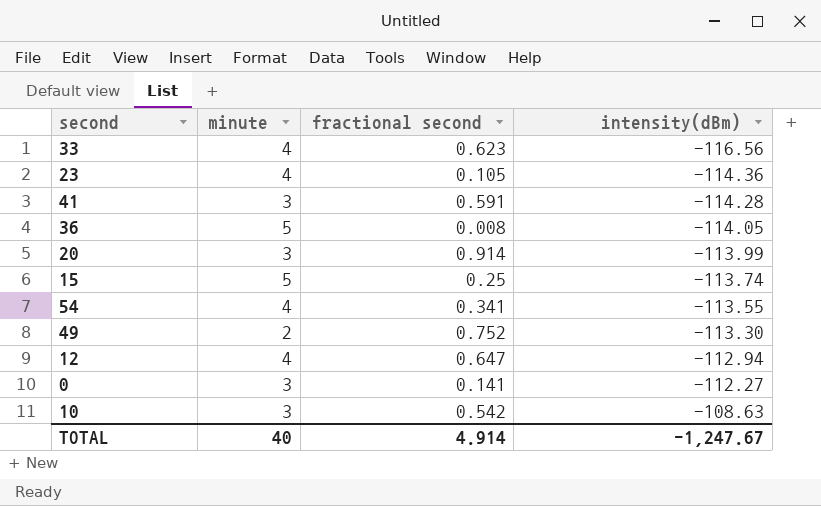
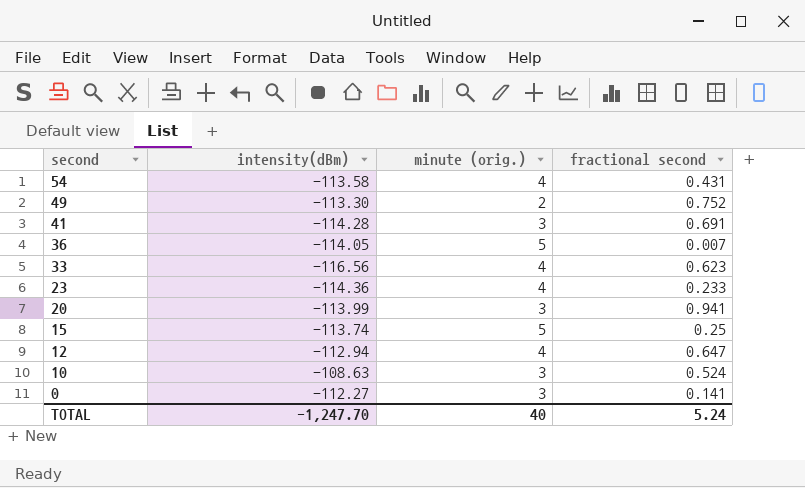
row order: intensity(dBm) ascending -> second descending
column intensity(dBm) | position: 4 -> 2
column name: minute -> minute (orig.)
54 | intensity(dBm): -113.55 -> -113.58
54 | fractional second: 0.341 -> 0.431
41 | fractional second: 0.591 -> 0.691
36 | fractional second: 0.008 -> 0.007
23 | fractional second: 0.105 -> 0.233
20 | fractional second: 0.914 -> 0.941
10 | fractional second: 0.542 -> 0.524
TOTAL | intensity(dBm): -1,247.67 -> -1,247.70
TOTAL | fractional second: 4.914 -> 5.24

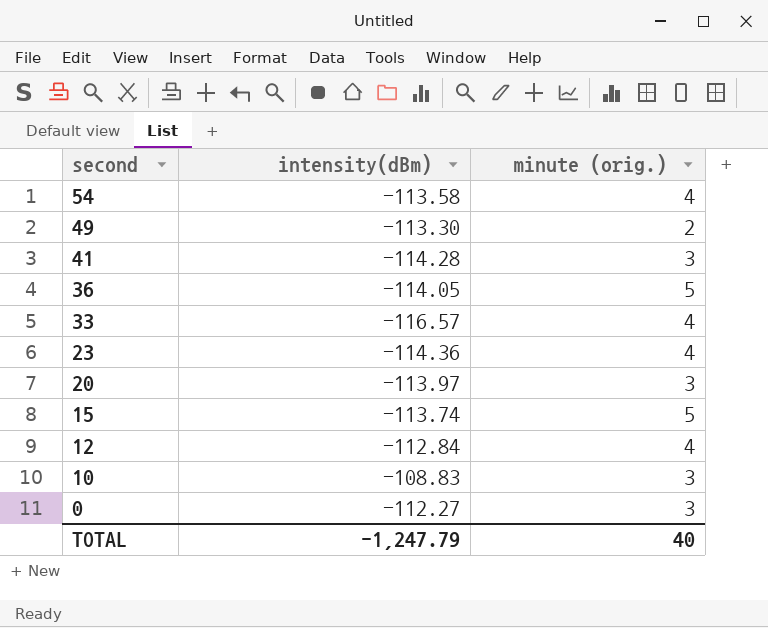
column fractional second | position: 4 -> none
33 | intensity(dBm): -116.56 -> -116.57
20 | intensity(dBm): -113.99 -> -113.97
12 | intensity(dBm): -112.94 -> -112.84
10 | intensity(dBm): -108.63 -> -108.83
TOTAL | intensity(dBm): -1,247.70 -> -1,247.79

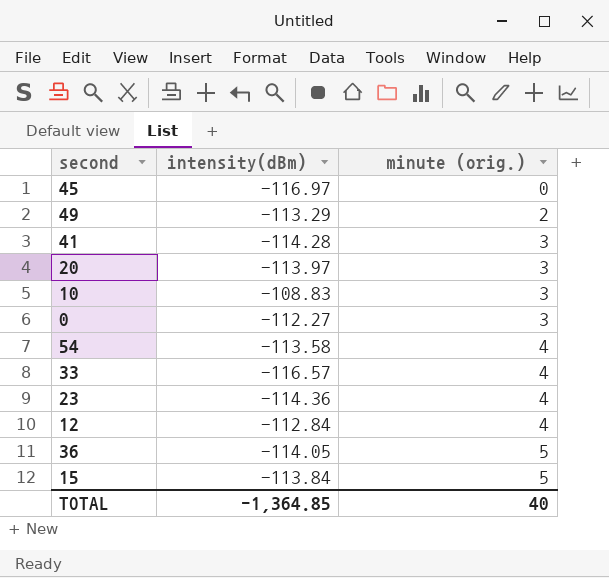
row order: second descending -> minute (orig.) ascending
row 45: none -> -116.97 | 0
49 | intensity(dBm): -113.30 -> -113.29
15 | intensity(dBm): -113.74 -> -113.84
TOTAL | intensity(dBm): -1,247.79 -> -1,364.85

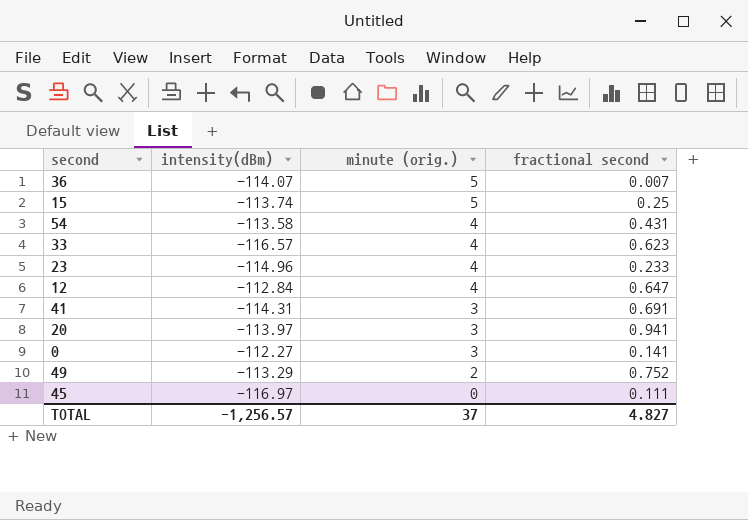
row order: minute (orig.) ascending -> minute (orig.) descending
column fractional second | position: none -> 4
row 10: -108.83 | 3 -> none
36 | intensity(dBm): -114.05 -> -114.07
15 | intensity(dBm): -113.84 -> -113.74
23 | intensity(dBm): -114.36 -> -114.96
41 | intensity(dBm): -114.28 -> -114.31
TOTAL | intensity(dBm): -1,364.85 -> -1,256.57
TOTAL | minute (orig.): 40 -> 37

